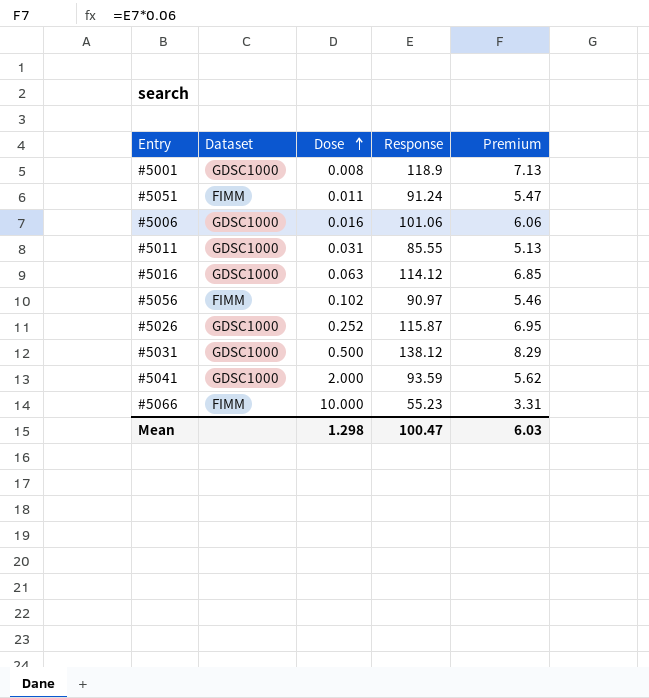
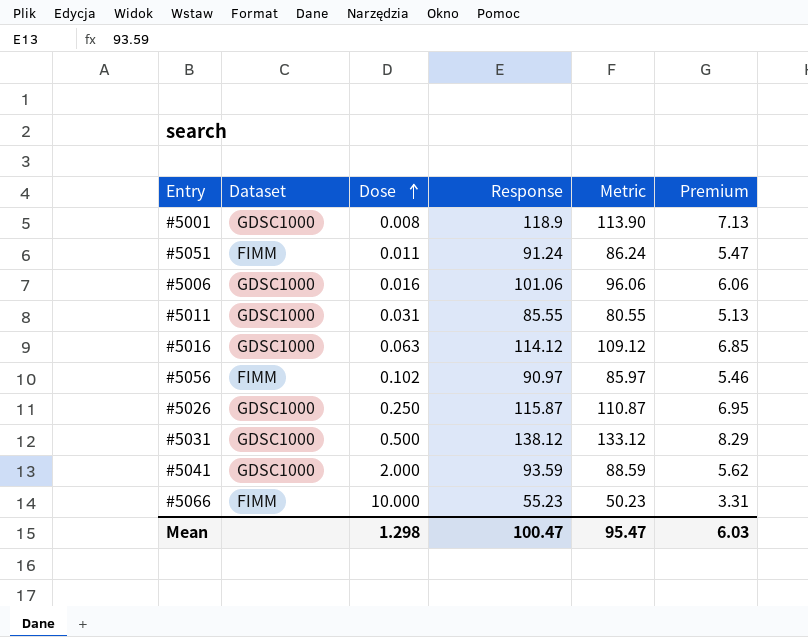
column Metric | formula: none -> [Response] - 5
#5026 | Dose: 0.252 -> 0.250

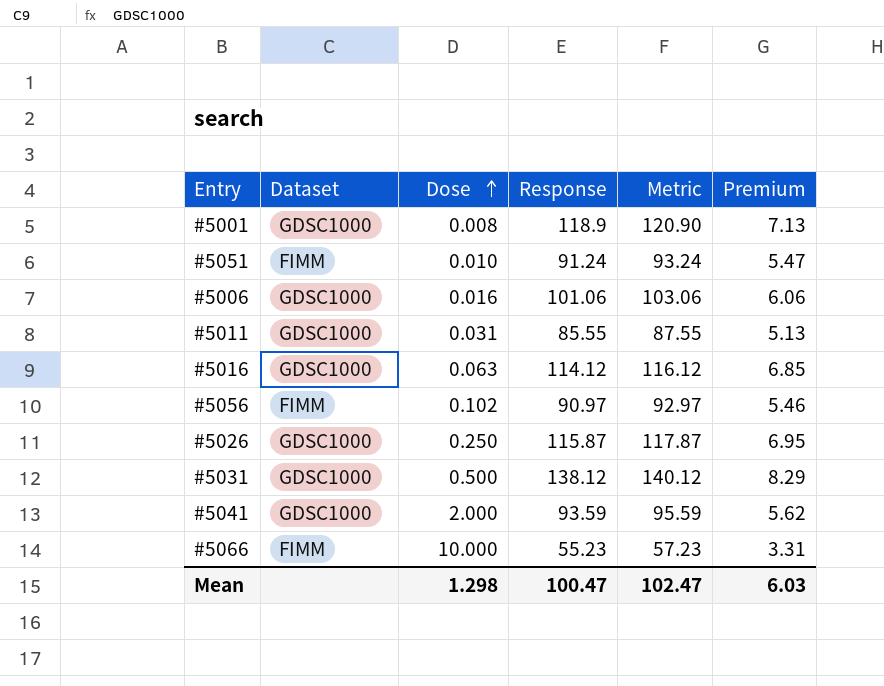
column Metric | formula: [Response] - 5 -> [Response] + 2
#5051 | Dose: 0.011 -> 0.010
Mean | Metric: 95.47 -> 102.47

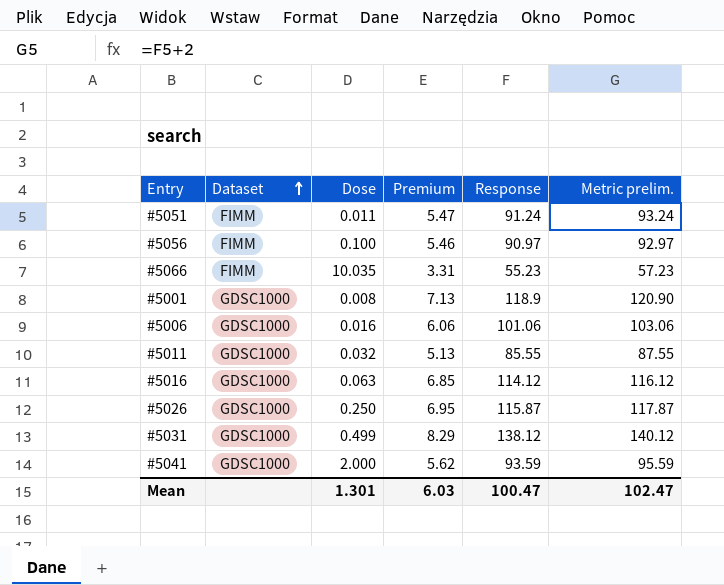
row order: Dose ascending -> Dataset ascending
column Premium | position: 6 -> 4
column name: Metric -> Metric prelim.
#5051 | Dose: 0.010 -> 0.011
#5056 | Dose: 0.102 -> 0.100
#5066 | Dose: 10.000 -> 10.035
#5011 | Dose: 0.031 -> 0.032
#5031 | Dose: 0.500 -> 0.499
Mean | Dose: 1.298 -> 1.301

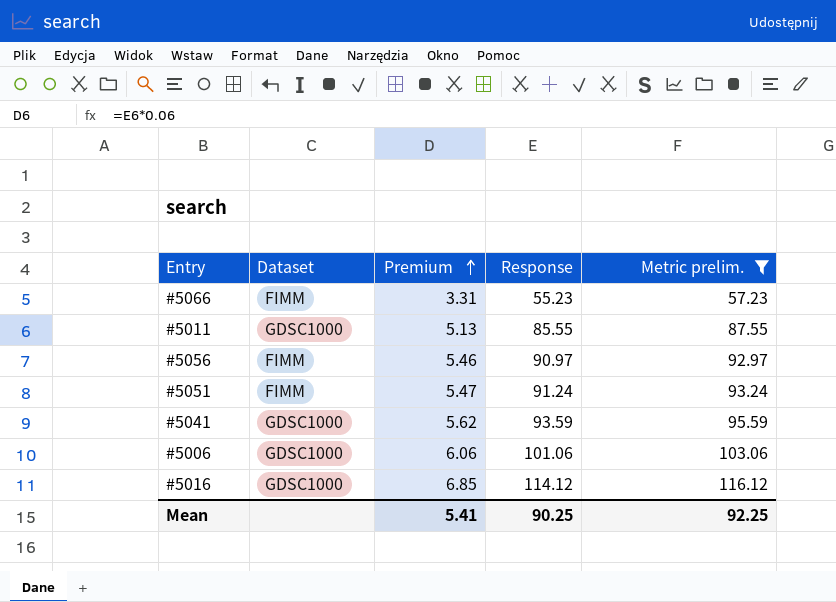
filter: none -> Metric prelim. <= 116.12
row order: Dataset ascending -> Premium ascending
column Dose | position: 3 -> none
Mean | Premium: 6.03 -> 5.41
Mean | Response: 100.47 -> 90.25
Mean | Metric prelim.: 102.47 -> 92.25

